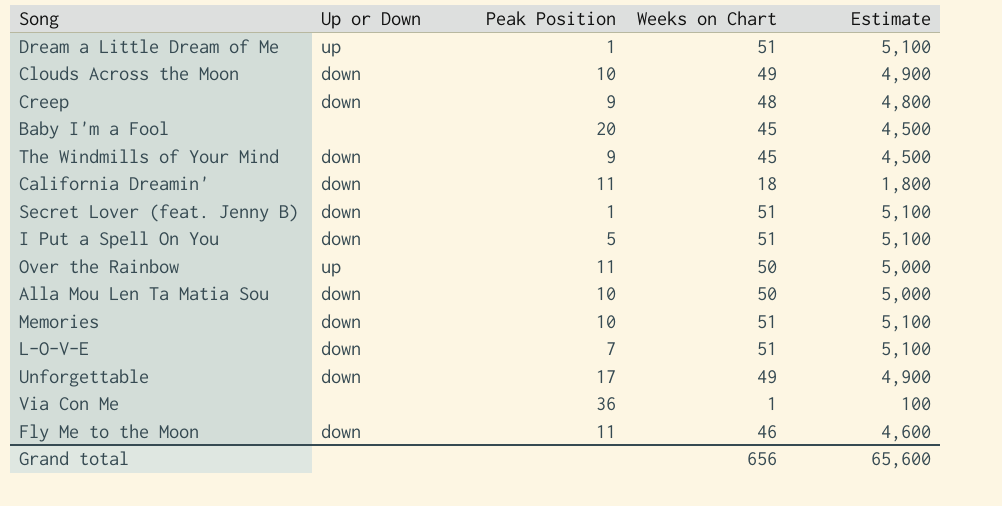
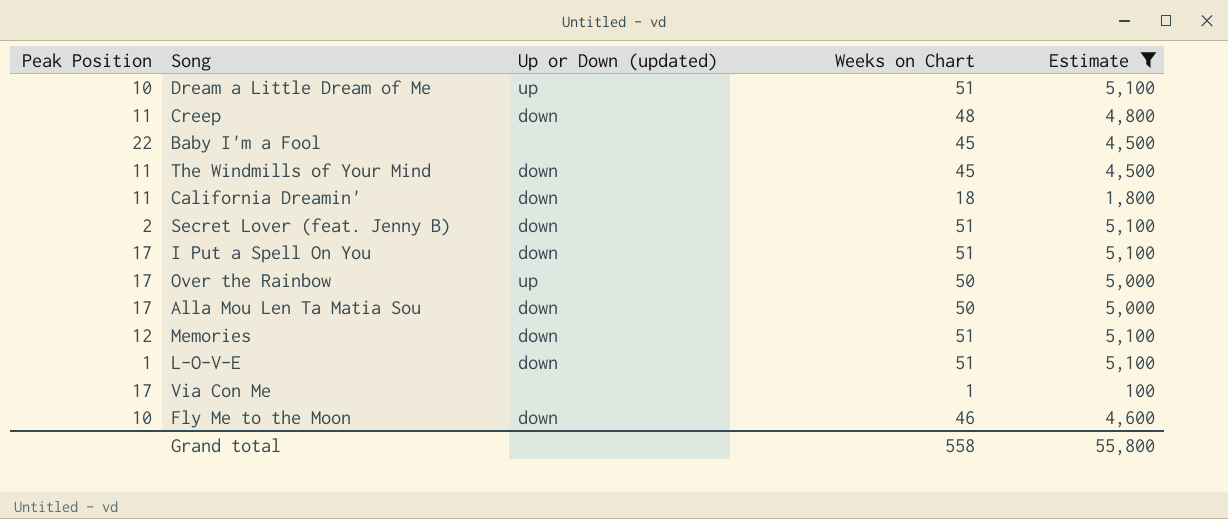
filter: none -> Estimate != 4,900
column Peak Position | position: 3 -> 1
column name: Up or Down -> Up or Down (updated)
Dream a Little Dream of Me | Peak Position: 1 -> 10
Creep | Peak Position: 9 -> 11
Baby I'm a Fool | Peak Position: 20 -> 22
The Windmills of Your Mind | Peak Position: 9 -> 11
Secret Lover (feat. Jenny B) | Peak Position: 1 -> 2
I Put a Spell On You | Peak Position: 5 -> 17
Over the Rainbow | Peak Position: 11 -> 17
Alla Mou Len Ta Matia Sou | Peak Position: 10 -> 17
Memories | Peak Position: 10 -> 12
L-O-V-E | Peak Position: 7 -> 1
Via Con Me | Peak Position: 36 -> 17
Fly Me to the Moon | Peak Position: 11 -> 10
Grand total | Weeks on Chart: 656 -> 558
Grand total | Estimate: 65,600 -> 55,800

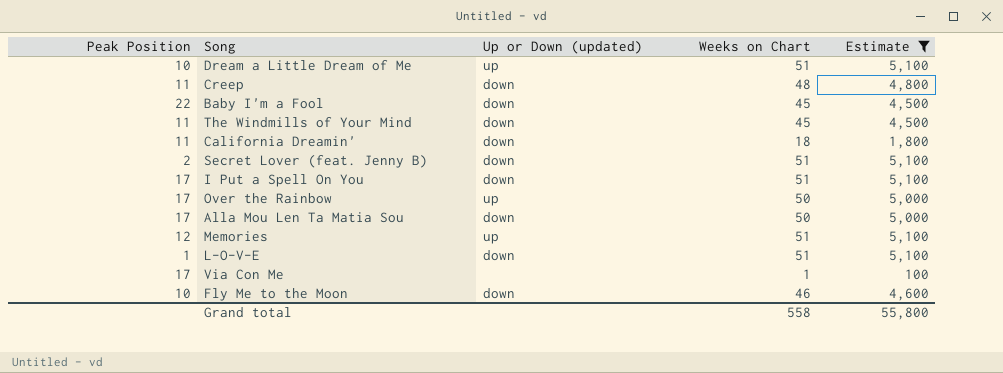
Baby I'm a Fool | Up or Down (updated): none -> down
Memories | Up or Down (updated): down -> up

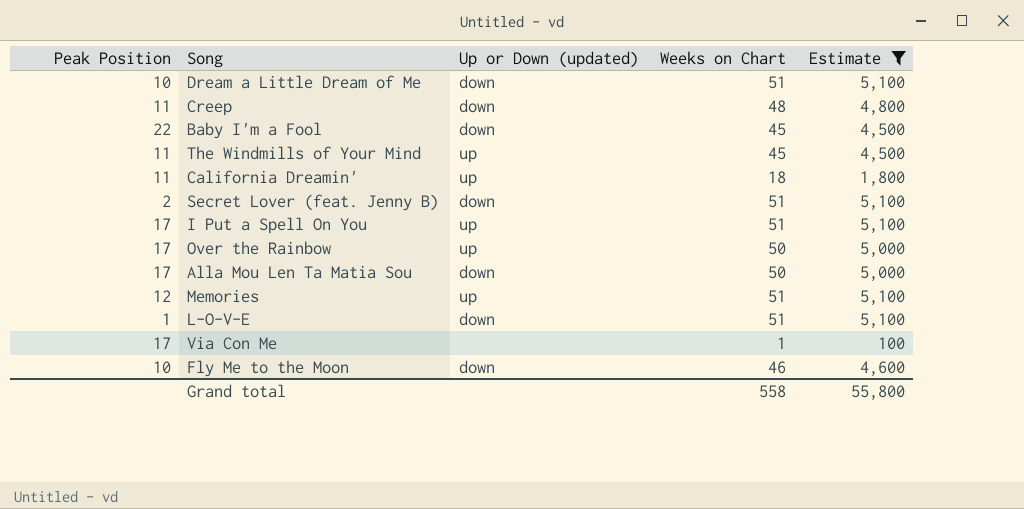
Dream a Little Dream of Me | Up or Down (updated): up -> down
The Windmills of Your Mind | Up or Down (updated): down -> up
California Dreamin' | Up or Down (updated): down -> up
I Put a Spell On You | Up or Down (updated): down -> up

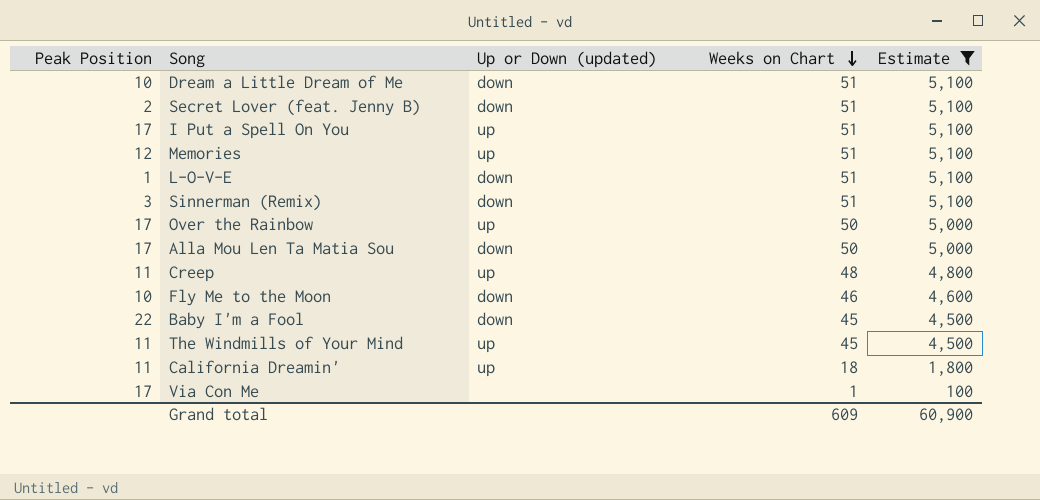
row order: none -> Weeks on Chart descending
row Sinnerman (Remix): none -> 3 | down | 51 | 5,100
Creep | Up or Down (updated): down -> up
Grand total | Weeks on Chart: 558 -> 609
Grand total | Estimate: 55,800 -> 60,900

